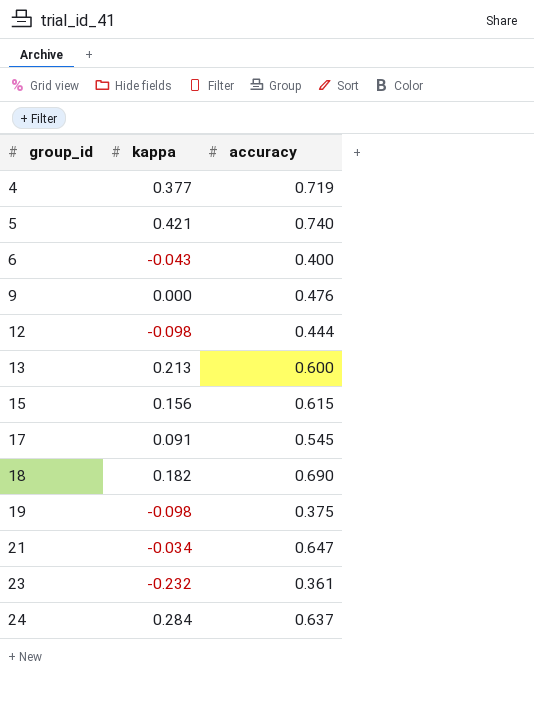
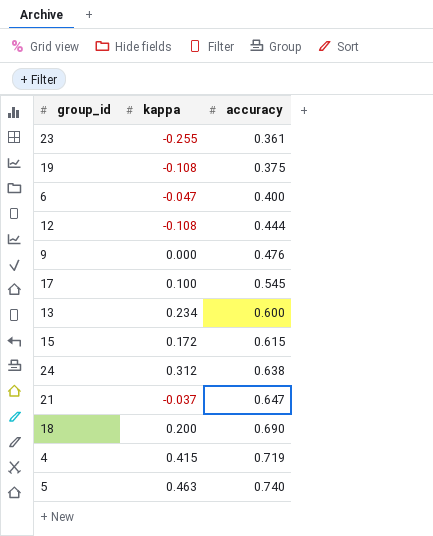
row order: group_id ascending -> accuracy ascending
23 | kappa: -0.232 -> -0.255
19 | kappa: -0.098 -> -0.108
6 | kappa: -0.043 -> -0.047
12 | kappa: -0.098 -> -0.108
17 | kappa: 0.091 -> 0.100
13 | kappa: 0.213 -> 0.234
15 | kappa: 0.156 -> 0.172
24 | kappa: 0.284 -> 0.312
24 | accuracy: 0.637 -> 0.638
21 | kappa: -0.034 -> -0.037
18 | kappa: 0.182 -> 0.200
4 | kappa: 0.377 -> 0.415
5 | kappa: 0.421 -> 0.463

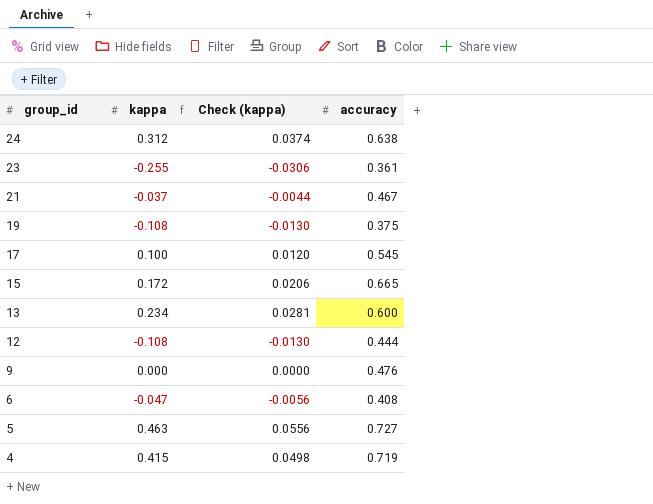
row order: accuracy ascending -> group_id descending
column Check (kappa) | formula: none -> [kappa] * 0.12
row 18: 0.200 | 0.690 -> none
21 | accuracy: 0.647 -> 0.467
15 | accuracy: 0.615 -> 0.665
6 | accuracy: 0.400 -> 0.408
5 | accuracy: 0.740 -> 0.727

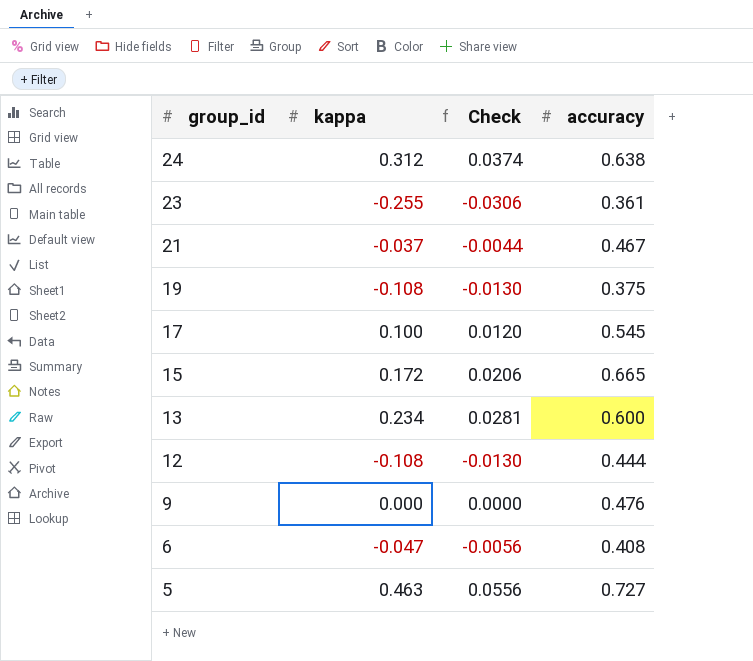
column name: Check (kappa) -> Check
row 4: 0.415 | 0.0498 | 0.719 -> none

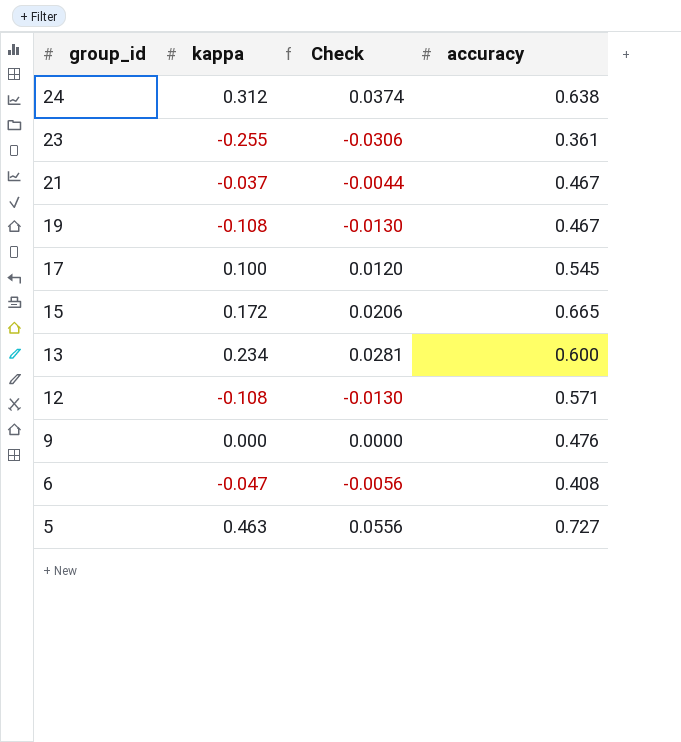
19 | accuracy: 0.375 -> 0.467
12 | accuracy: 0.444 -> 0.571

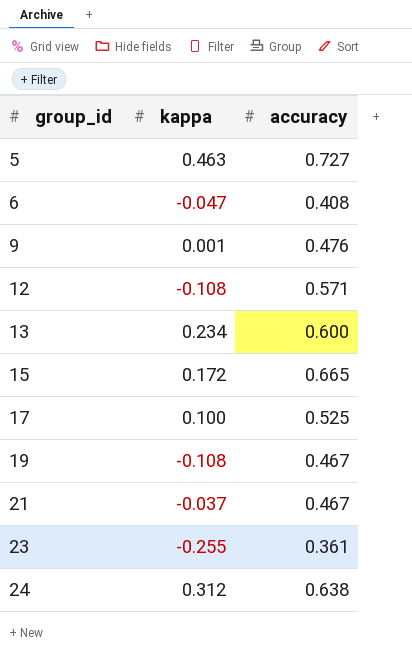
row order: group_id descending -> group_id ascending
column Check | formula: [kappa] * 0.12 -> none
9 | kappa: 0.000 -> 0.001
17 | accuracy: 0.545 -> 0.525

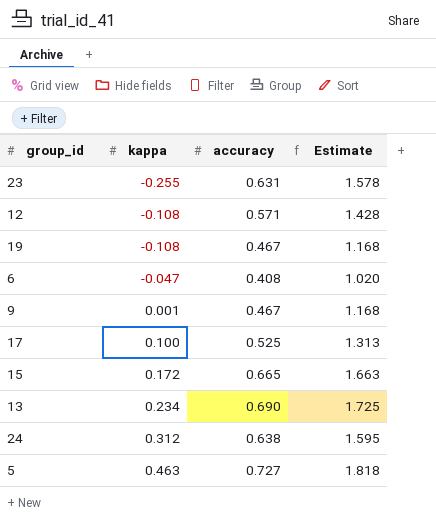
row order: group_id ascending -> kappa ascending
column Estimate | formula: none -> [accuracy] * 2.5
row 21: -0.037 | 0.467 -> none
23 | accuracy: 0.361 -> 0.631
9 | accuracy: 0.476 -> 0.467
13 | accuracy: 0.600 -> 0.690

